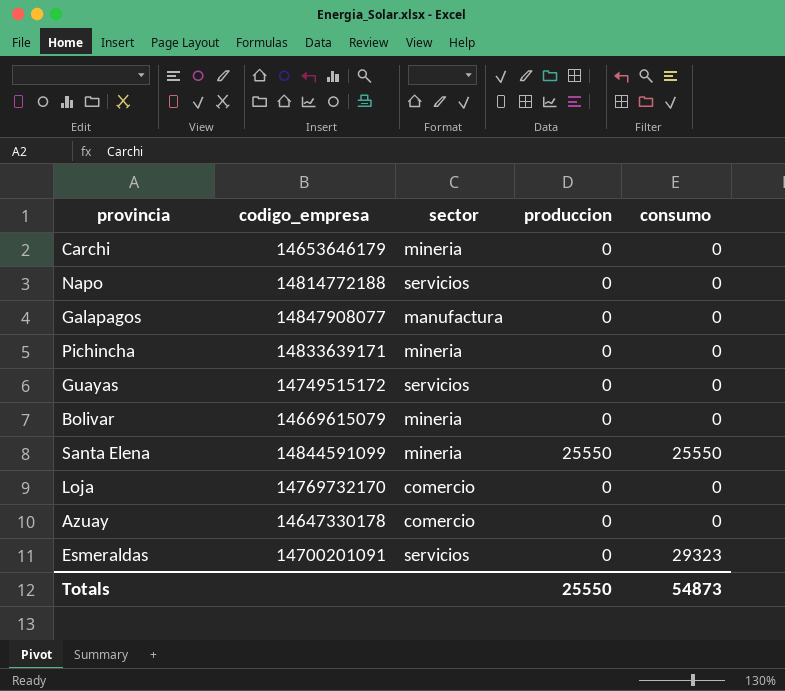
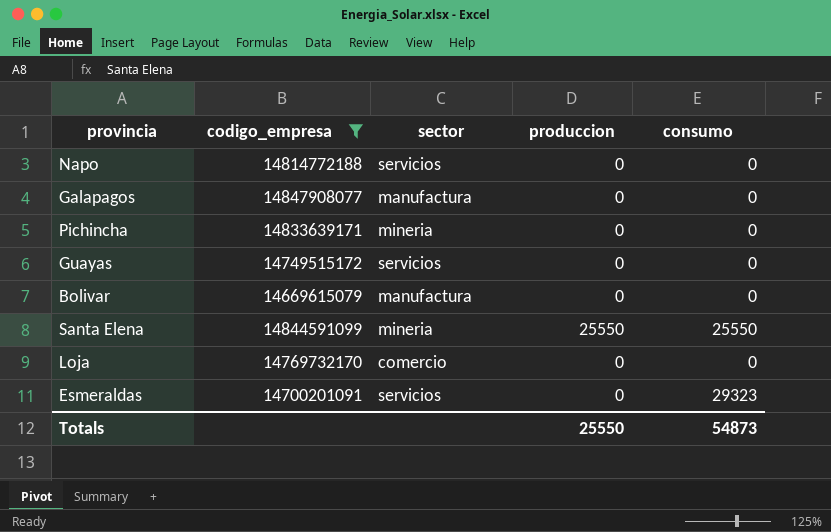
filter: none -> codigo_empresa >= 14669615079
Bolivar | sector: mineria -> manufactura

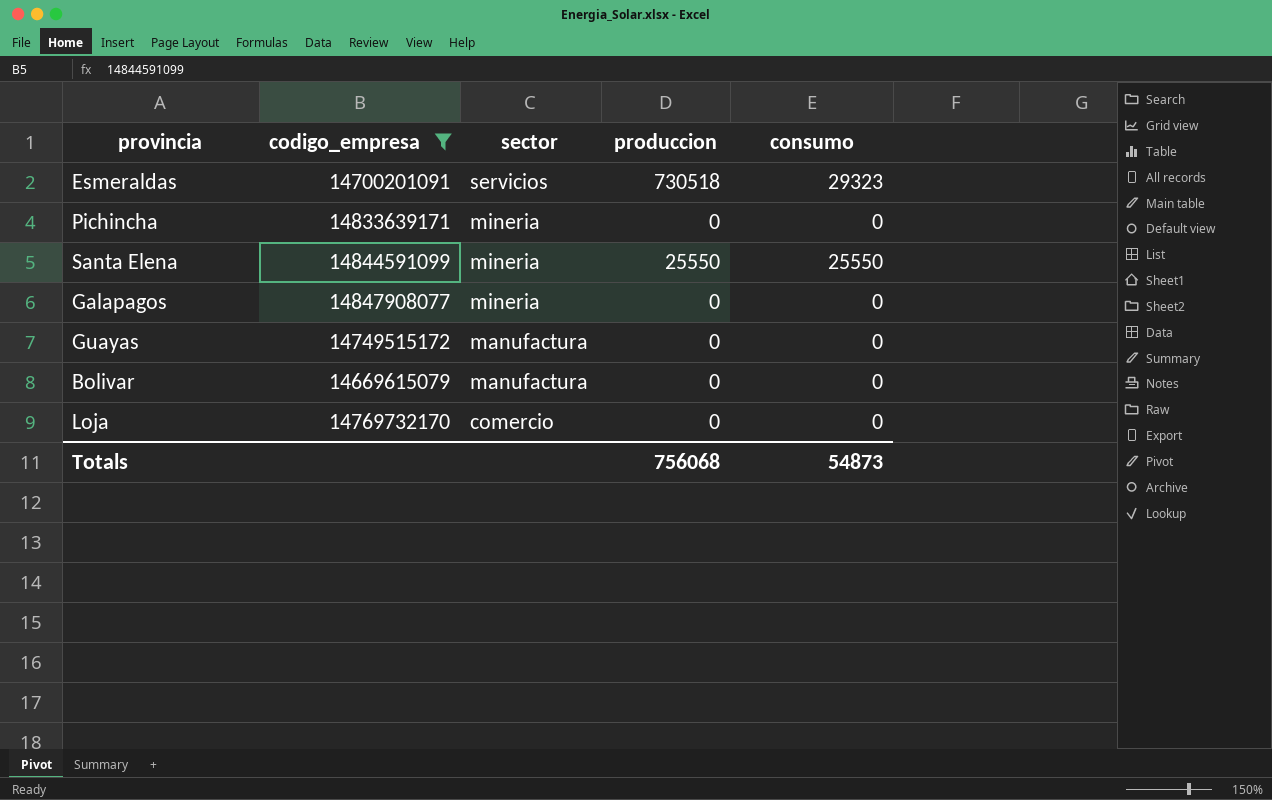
row order: none -> sector descending
row Napo: 14814772188 | servicios | 0 | 0 -> none
Esmeraldas | produccion: 0 -> 730518
Galapagos | sector: manufactura -> mineria
Guayas | sector: servicios -> manufactura
Totals | produccion: 25550 -> 756068

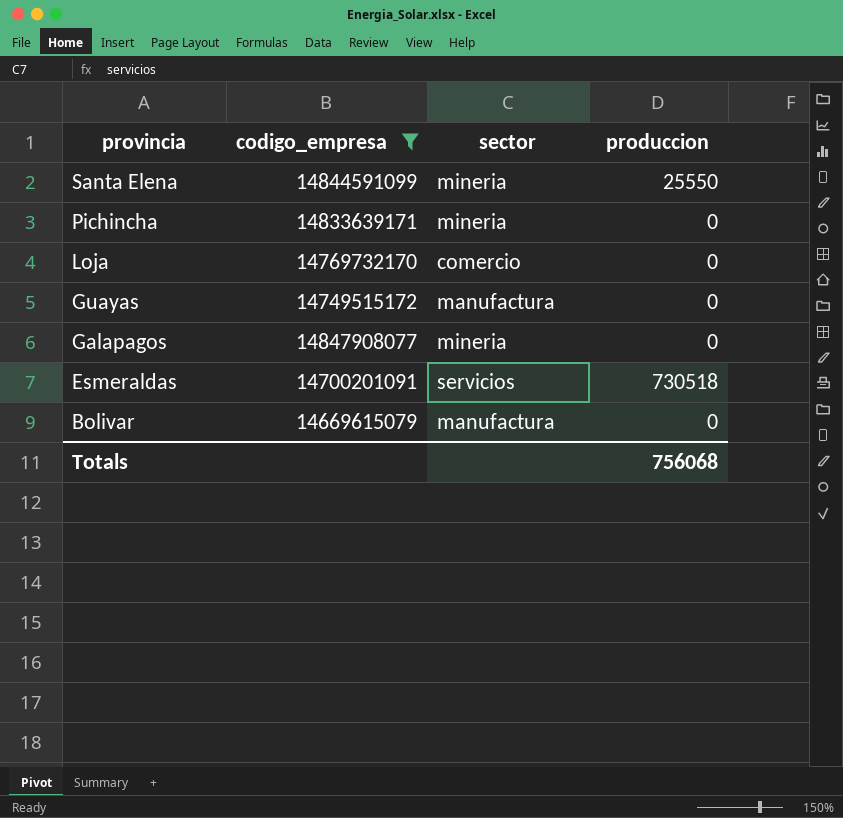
row order: sector descending -> provincia descending
column consumo | position: 5 -> none

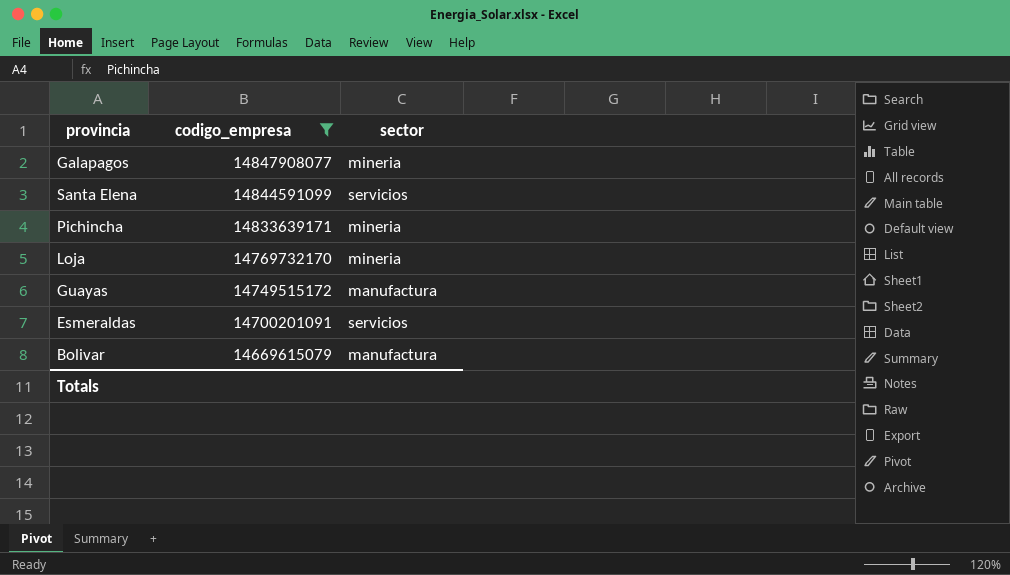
row order: provincia descending -> codigo_empresa descending
column produccion | position: 4 -> none
Santa Elena | sector: mineria -> servicios
Loja | sector: comercio -> mineria

